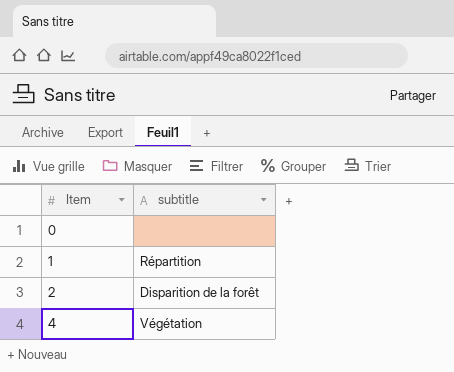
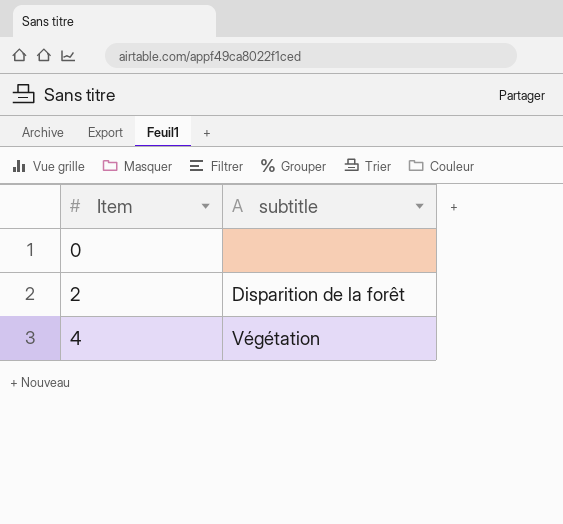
row 1: Répartition -> none

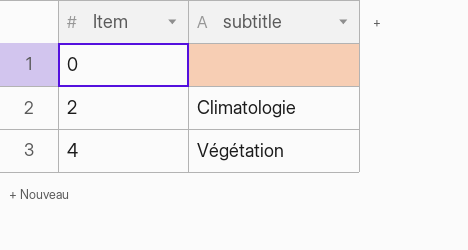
2 | subtitle: Disparition de la forêt -> Climatologie

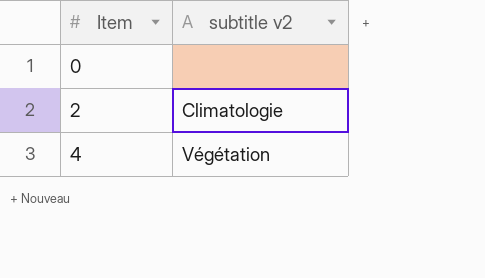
column name: subtitle -> subtitle v2

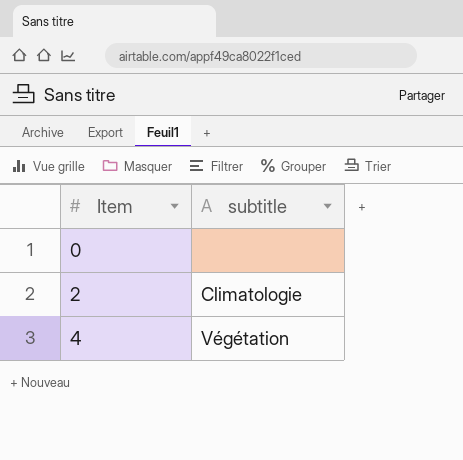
column name: subtitle v2 -> subtitle

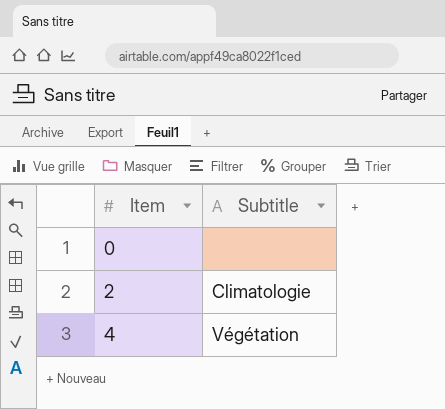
column name: subtitle -> Subtitle

